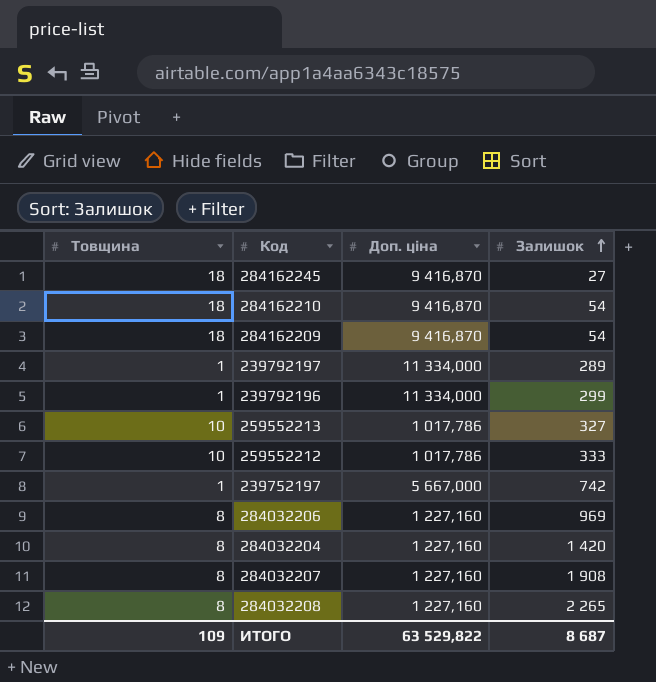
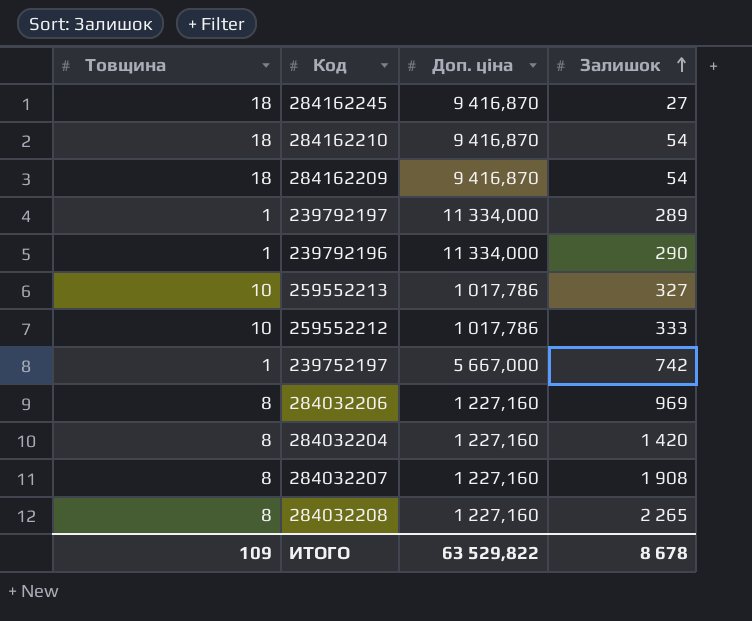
239792196 | Залишок: 299 -> 290
ИТОГО | Залишок: 8 687 -> 8 678

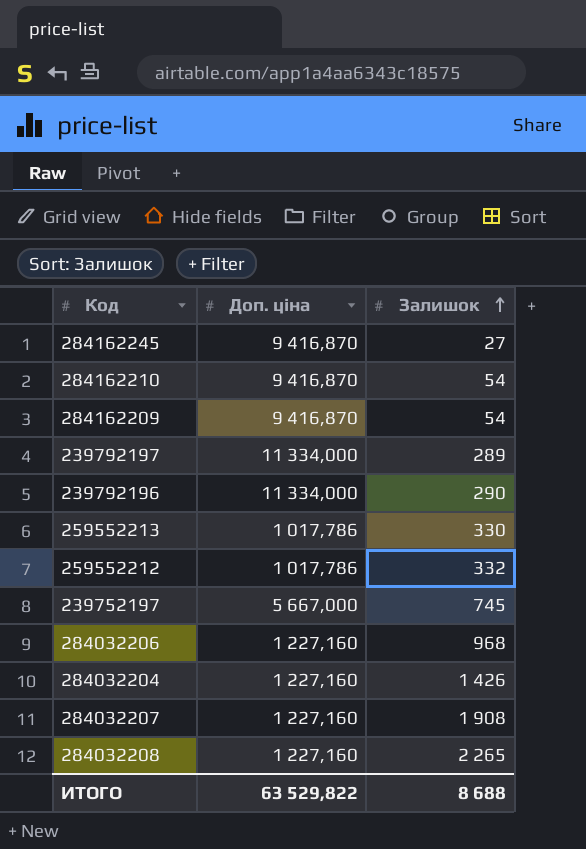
column Товщина | position: 1 -> none
259552213 | Залишок: 327 -> 330
259552212 | Залишок: 333 -> 332
239752197 | Залишок: 742 -> 745
284032206 | Залишок: 969 -> 968
284032204 | Залишок: 1 420 -> 1 426
ИТОГО | Залишок: 8 678 -> 8 688

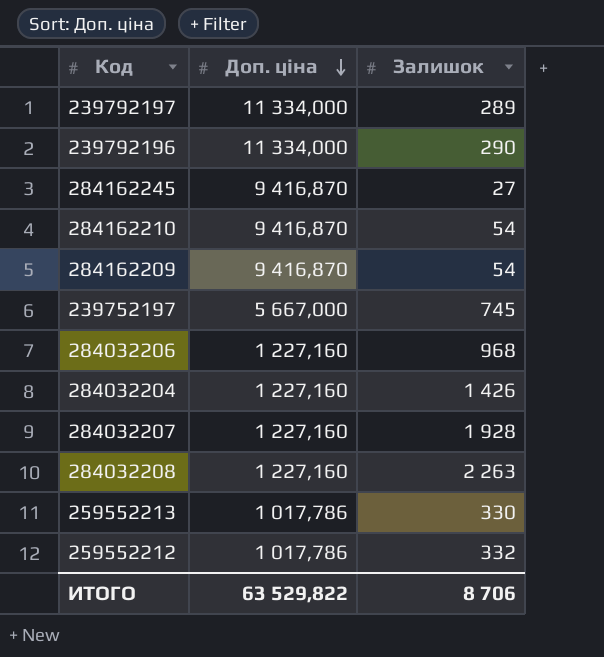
row order: Залишок ascending -> Доп. ціна descending
284032207 | Залишок: 1 908 -> 1 928
284032208 | Залишок: 2 265 -> 2 263
ИТОГО | Залишок: 8 688 -> 8 706

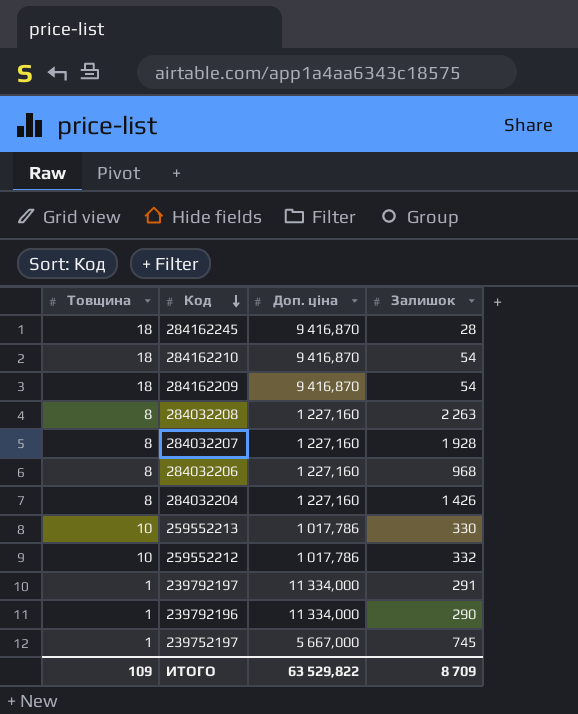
row order: Доп. ціна descending -> Код descending
column Товщина | position: none -> 1
284162245 | Залишок: 27 -> 28
239792197 | Залишок: 289 -> 291
ИТОГО | Залишок: 8 706 -> 8 709

